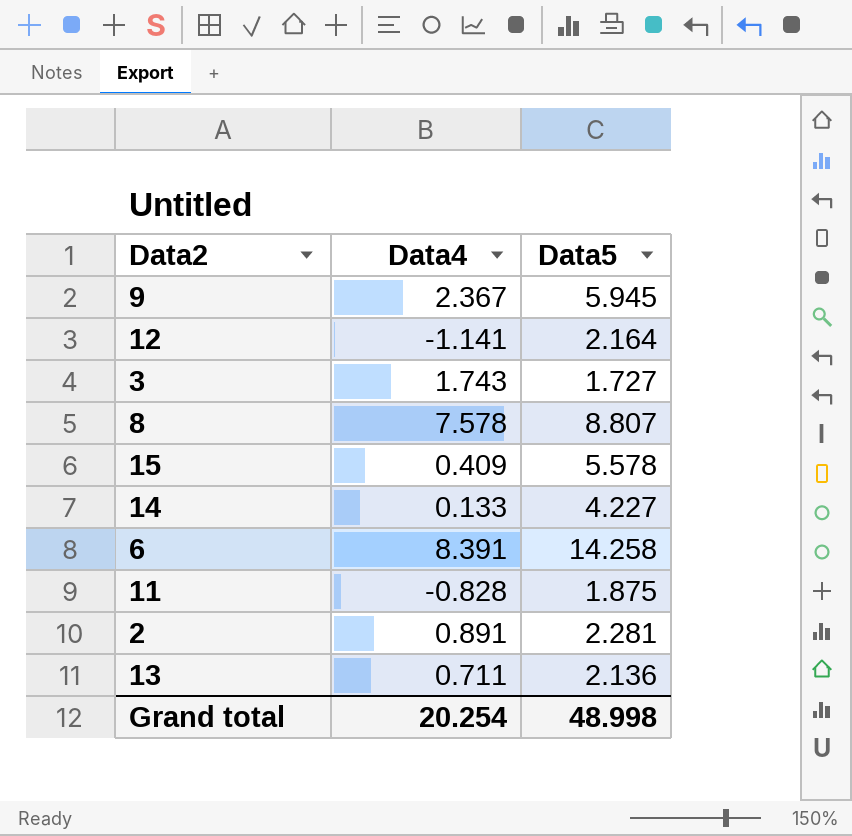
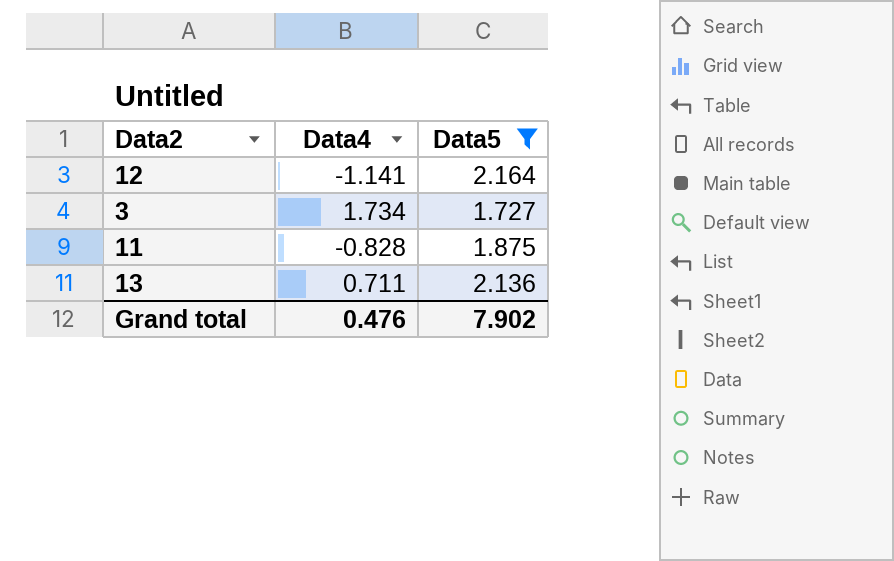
filter: none -> Data5 <= 2.164
3 | Data4: 1.743 -> 1.734
Grand total | Data4: 20.254 -> 0.476
Grand total | Data5: 48.998 -> 7.902

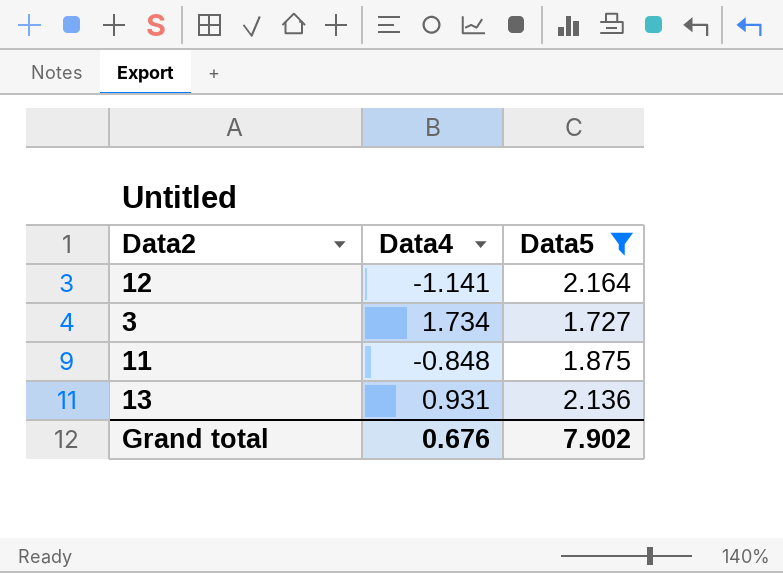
11 | Data4: -0.828 -> -0.848
13 | Data4: 0.711 -> 0.931
Grand total | Data4: 0.476 -> 0.676

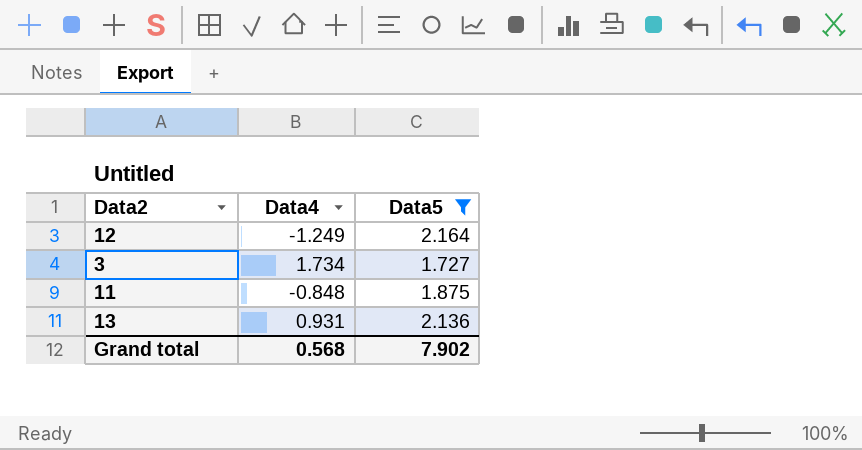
12 | Data4: -1.141 -> -1.249
Grand total | Data4: 0.676 -> 0.568

